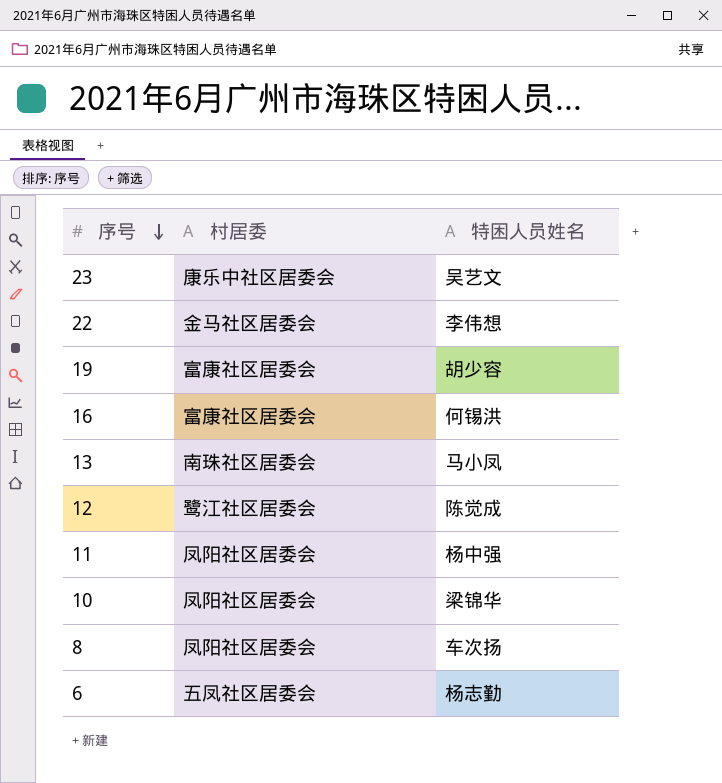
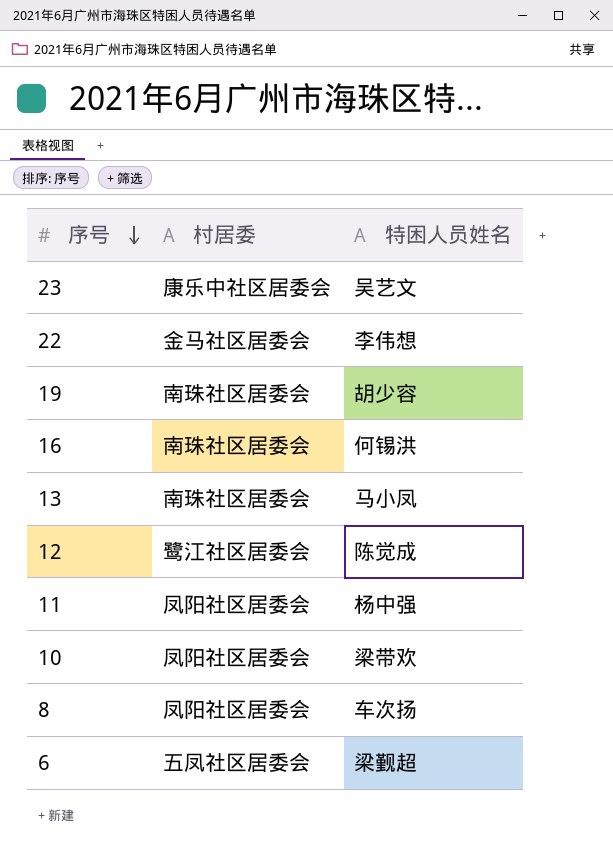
19 | 村居委: 富康社区居委会 -> 南珠社区居委会
16 | 村居委: 富康社区居委会 -> 南珠社区居委会
10 | 特困人员姓名: 梁锦华 -> 梁带欢
6 | 特困人员姓名: 杨志勤 -> 梁觐超

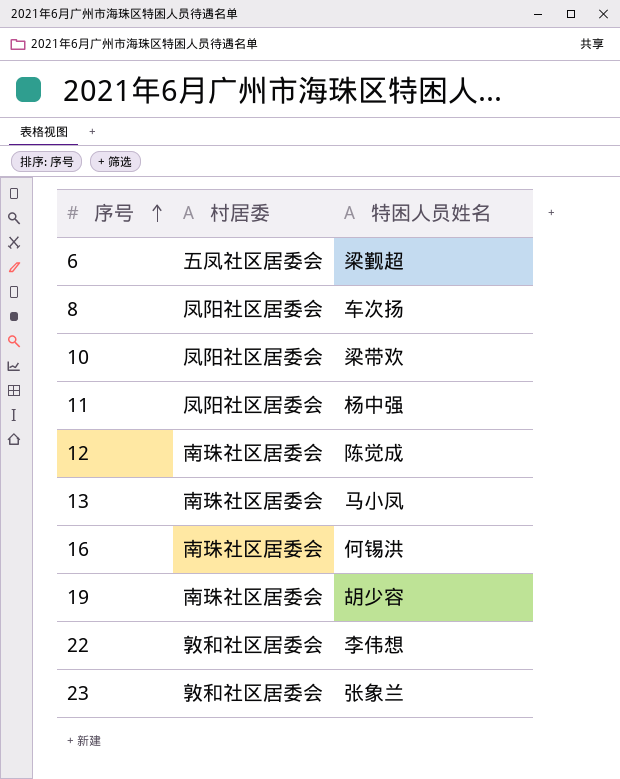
row order: 序号 descending -> 序号 ascending
12 | 村居委: 鹭江社区居委会 -> 南珠社区居委会
22 | 村居委: 金马社区居委会 -> 敦和社区居委会
23 | 村居委: 康乐中社区居委会 -> 敦和社区居委会
23 | 特困人员姓名: 吴艺文 -> 张象兰

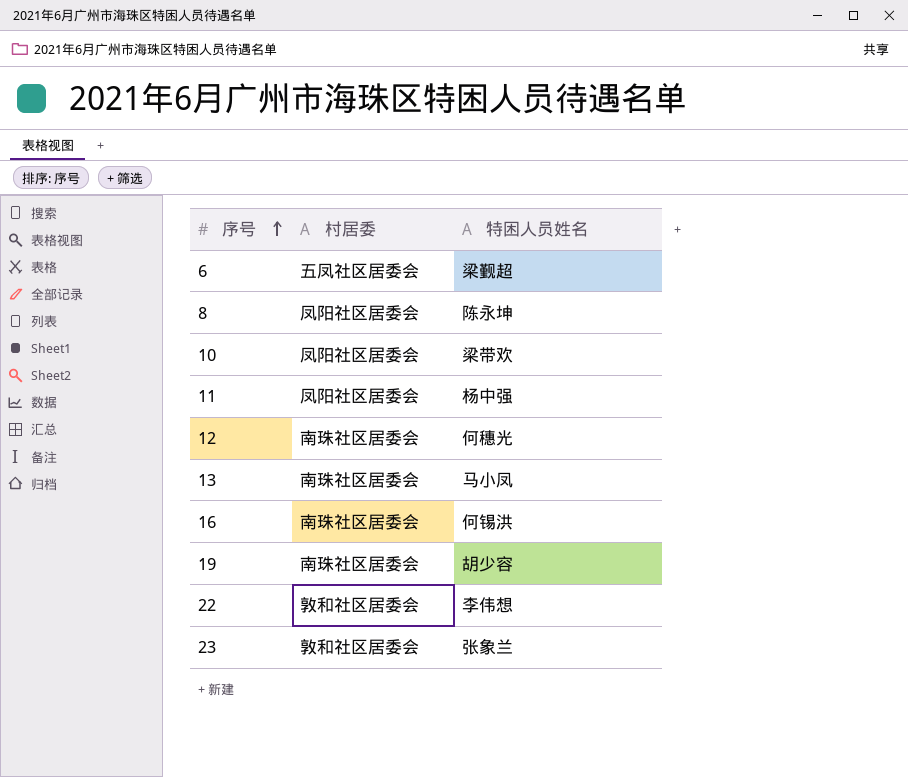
8 | 特困人员姓名: 车次扬 -> 陈永坤
12 | 特困人员姓名: 陈觉成 -> 何穗光

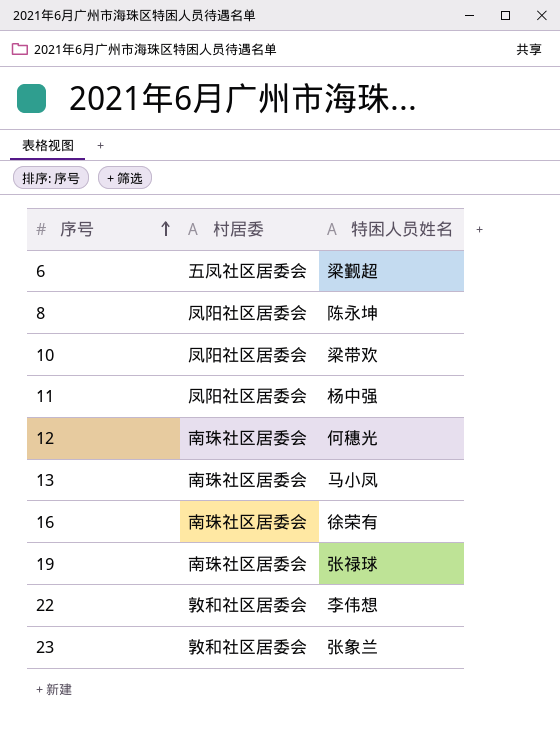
16 | 特困人员姓名: 何锡洪 -> 徐荣有
19 | 特困人员姓名: 胡少容 -> 张禄球

